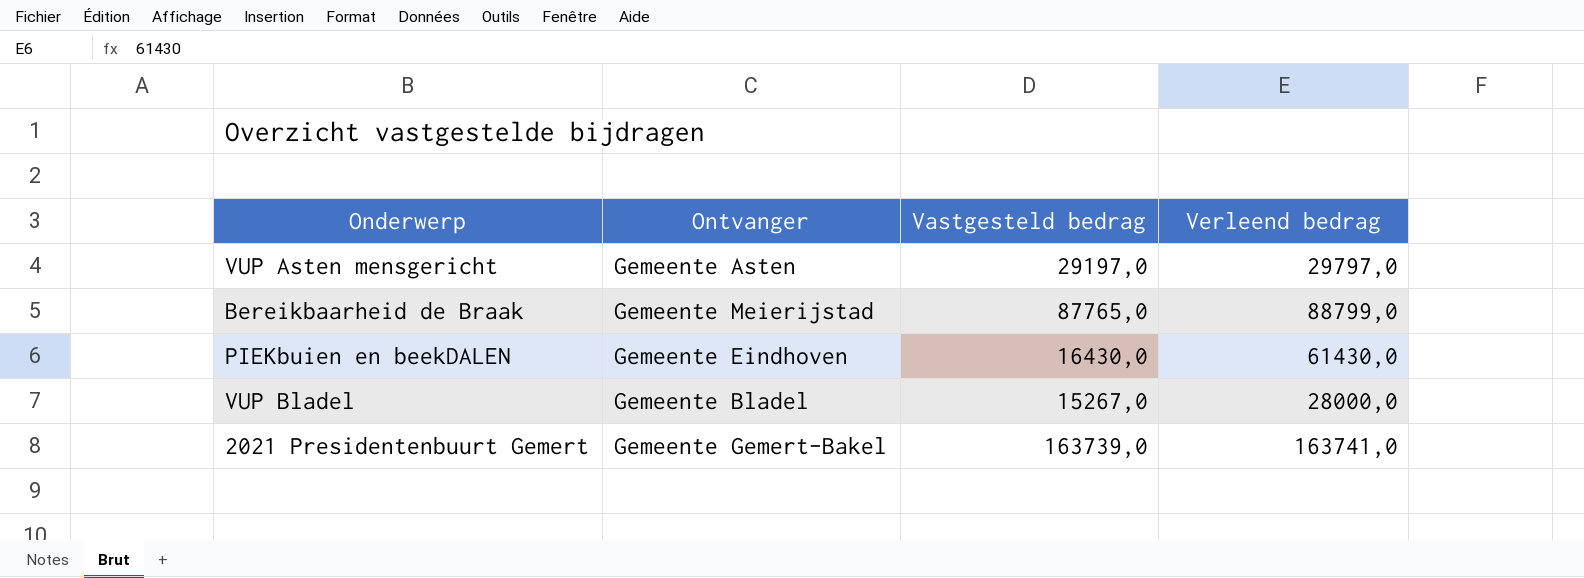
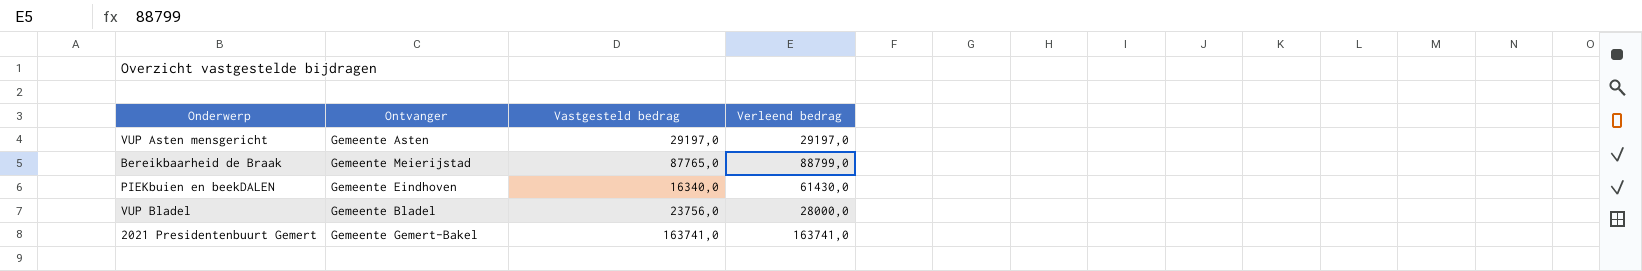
VUP Asten mensgericht | Verleend bedrag: 29797,0 -> 29197,0
PIEKbuien en beekDALEN | Vastgesteld bedrag: 16430,0 -> 16340,0
VUP Bladel | Vastgesteld bedrag: 15267,0 -> 23756,0
2021 Presidentenbuurt Gemert | Vastgesteld bedrag: 163739,0 -> 163741,0

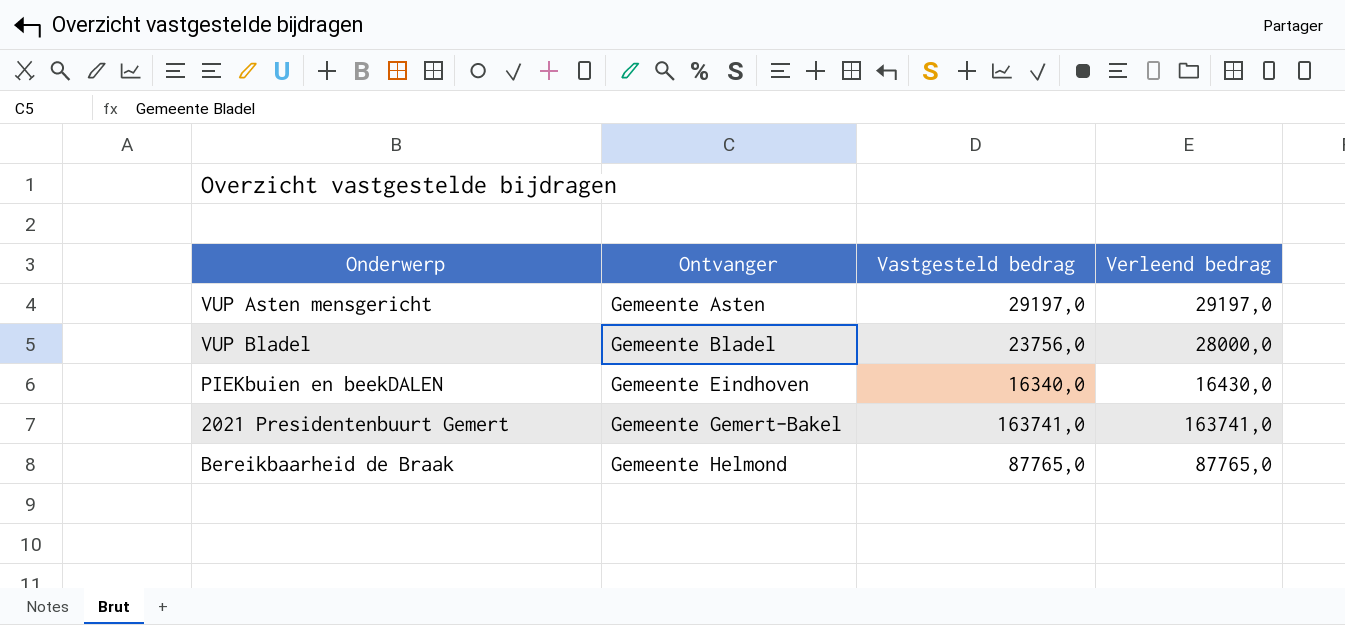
row order: none -> Ontvanger ascending
PIEKbuien en beekDALEN | Verleend bedrag: 61430,0 -> 16430,0
Bereikbaarheid de Braak | Ontvanger: Gemeente Meierijstad -> Gemeente Helmond
Bereikbaarheid de Braak | Verleend bedrag: 88799,0 -> 87765,0

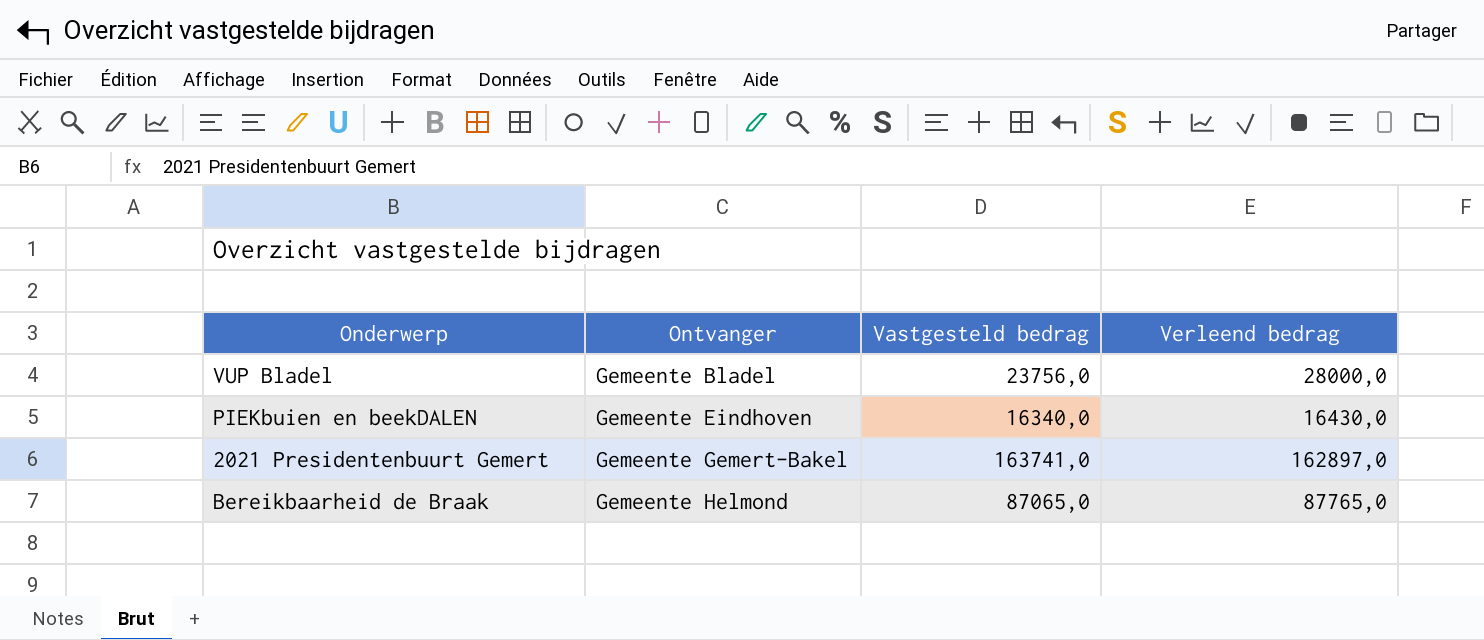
row VUP Asten mensgericht: Gemeente Asten | 29197,0 | 29197,0 -> none
2021 Presidentenbuurt Gemert | Verleend bedrag: 163741,0 -> 162897,0
Bereikbaarheid de Braak | Vastgesteld bedrag: 87765,0 -> 87065,0

